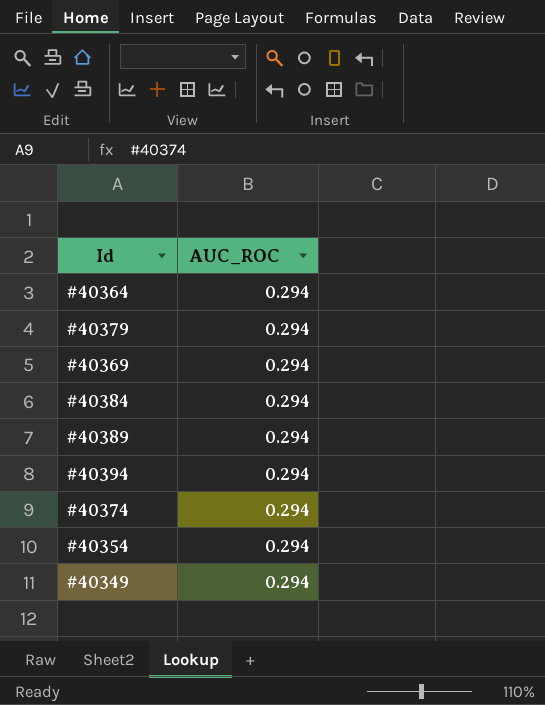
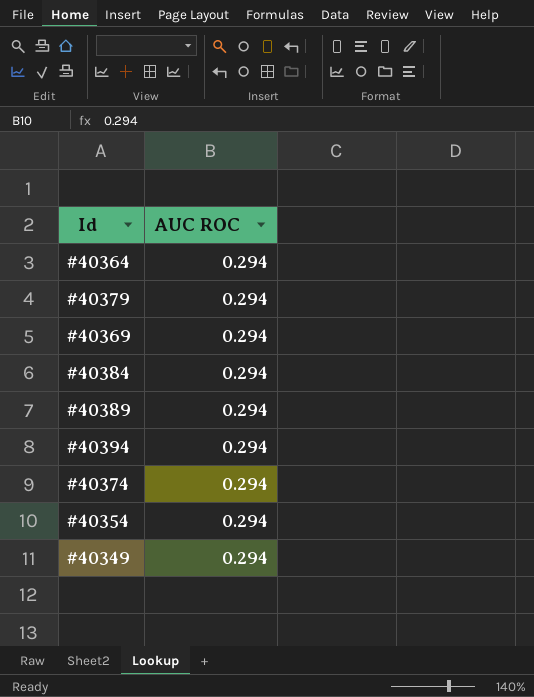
column name: AUC_ROC -> AUC ROC

